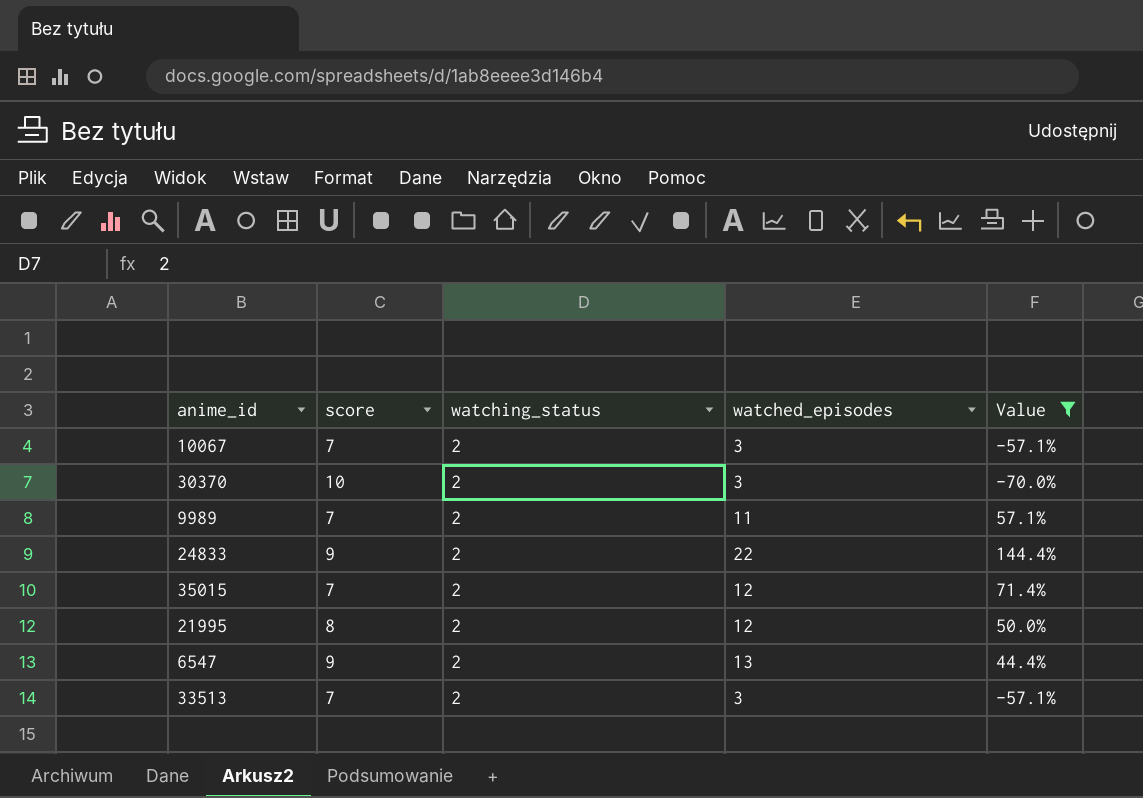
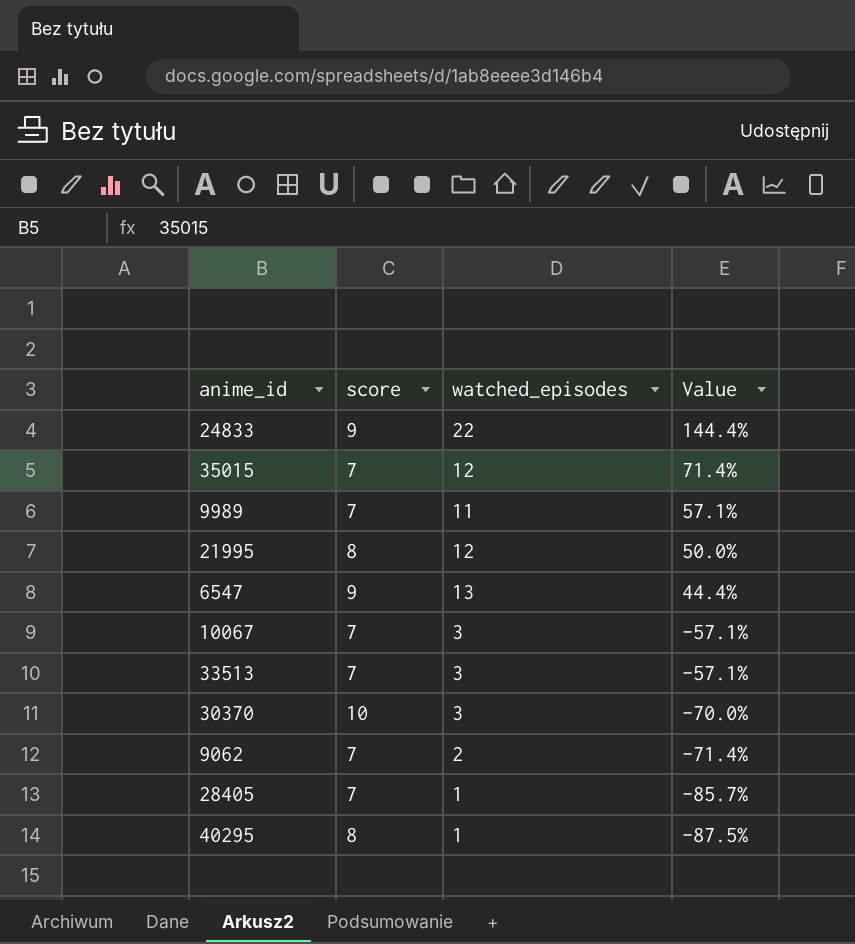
filter: Value >= -70.0% -> none
row order: none -> Value descending
column watching_status | position: 3 -> none

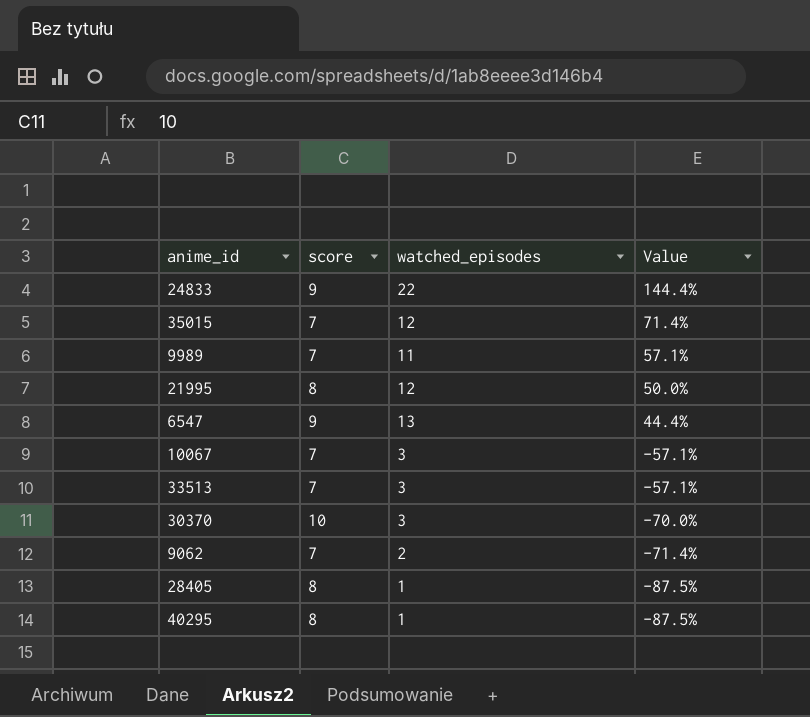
28405 | score: 7 -> 8
28405 | Value: -85.7% -> -87.5%

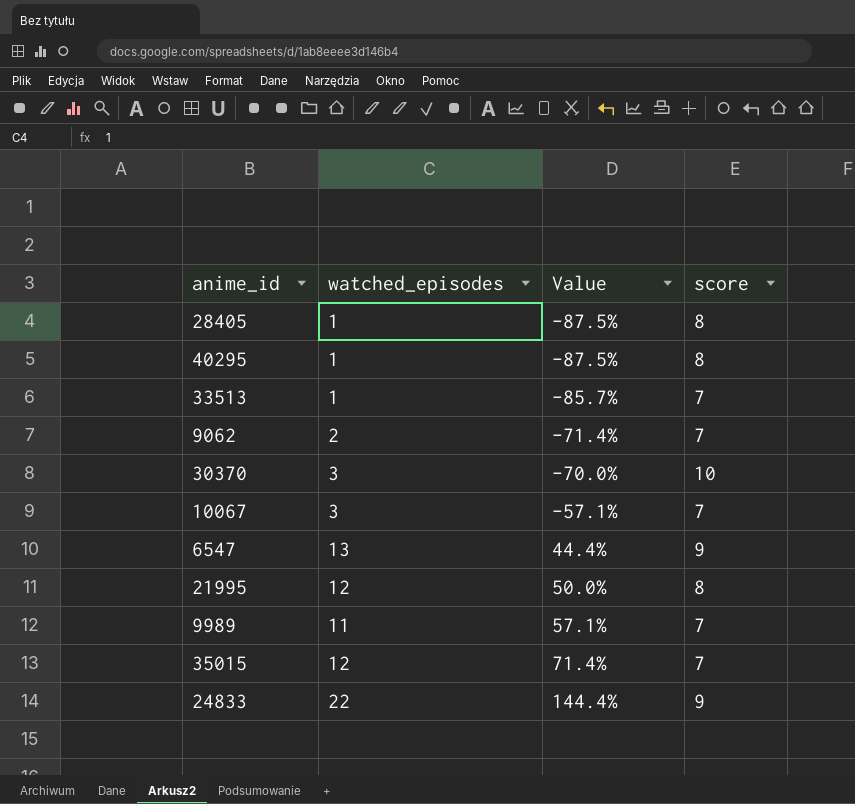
row order: Value descending -> Value ascending
column score | position: 2 -> 4
33513 | watched_episodes: 3 -> 1
33513 | Value: -57.1% -> -85.7%

